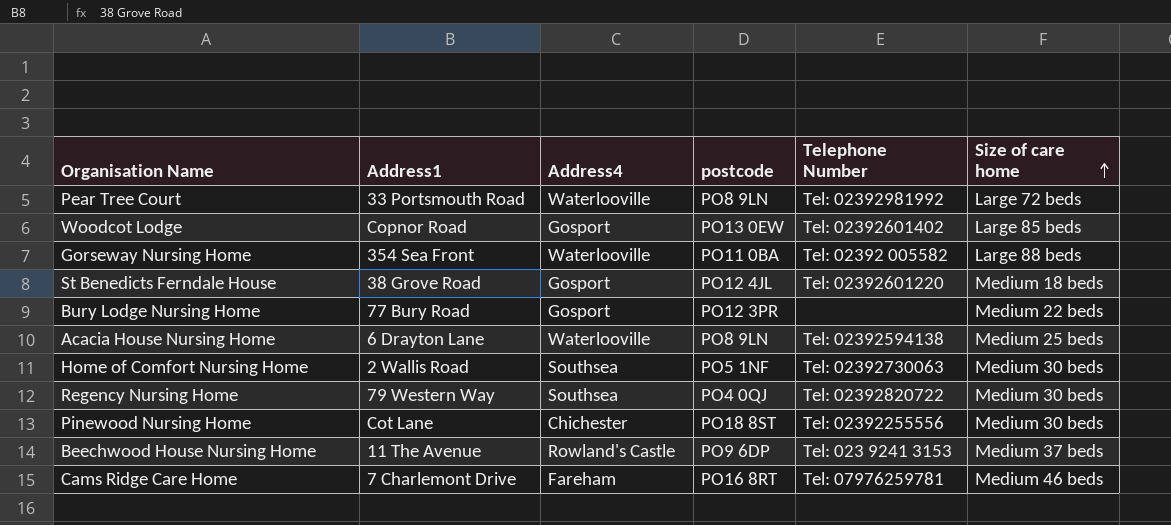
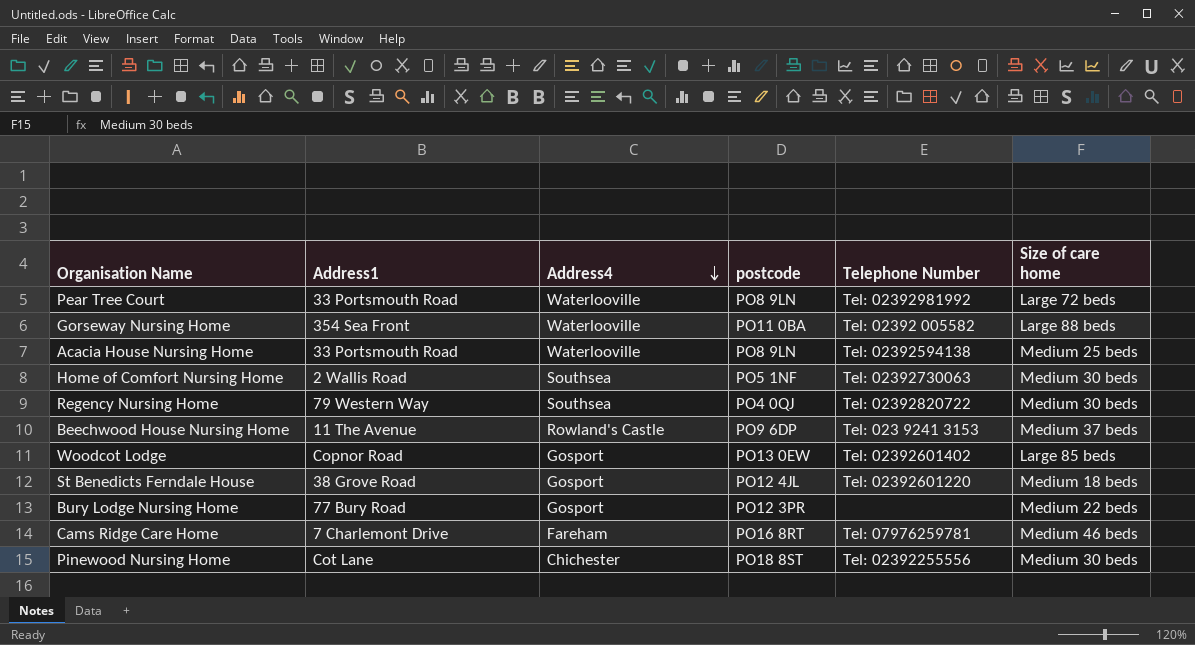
row order: Size of care home ascending -> Address4 descending
Acacia House Nursing Home | Address1: 6 Drayton Lane -> 33 Portsmouth Road

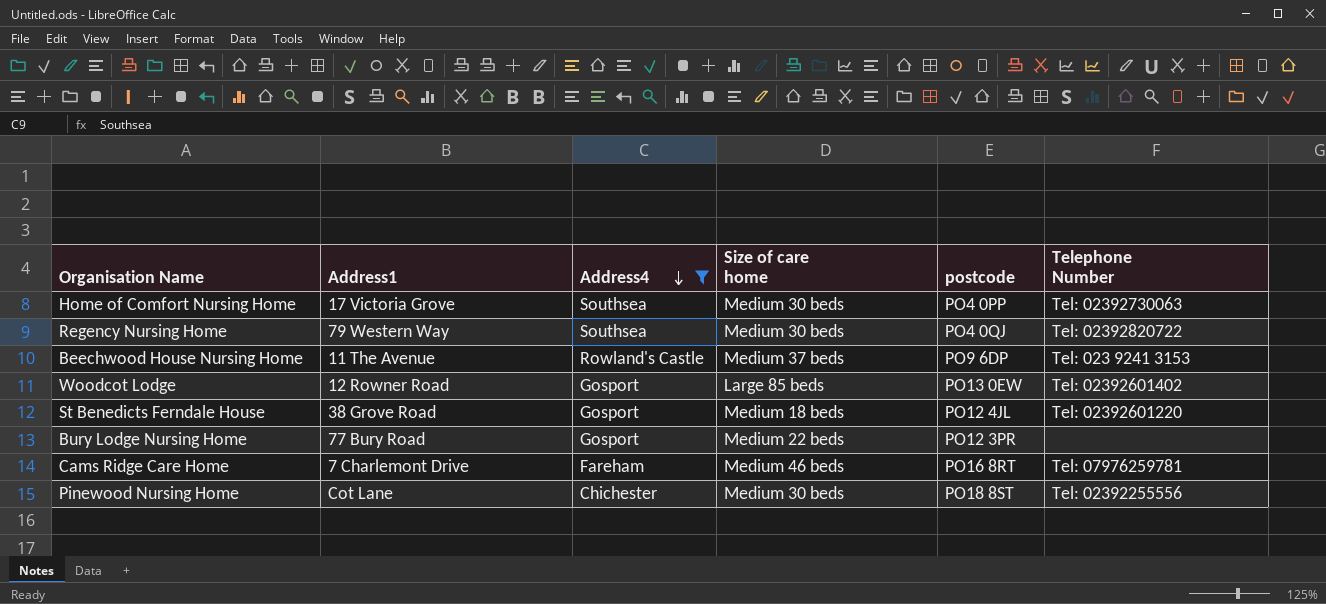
filter: none -> Address4 != Waterlooville
column Size of care home | position: 6 -> 4
Home of Comfort Nursing Home | Address1: 2 Wallis Road -> 17 Victoria Grove
Home of Comfort Nursing Home | postcode: PO5 1NF -> PO4 0PP
Woodcot Lodge | Address1: Copnor Road -> 12 Rowner Road

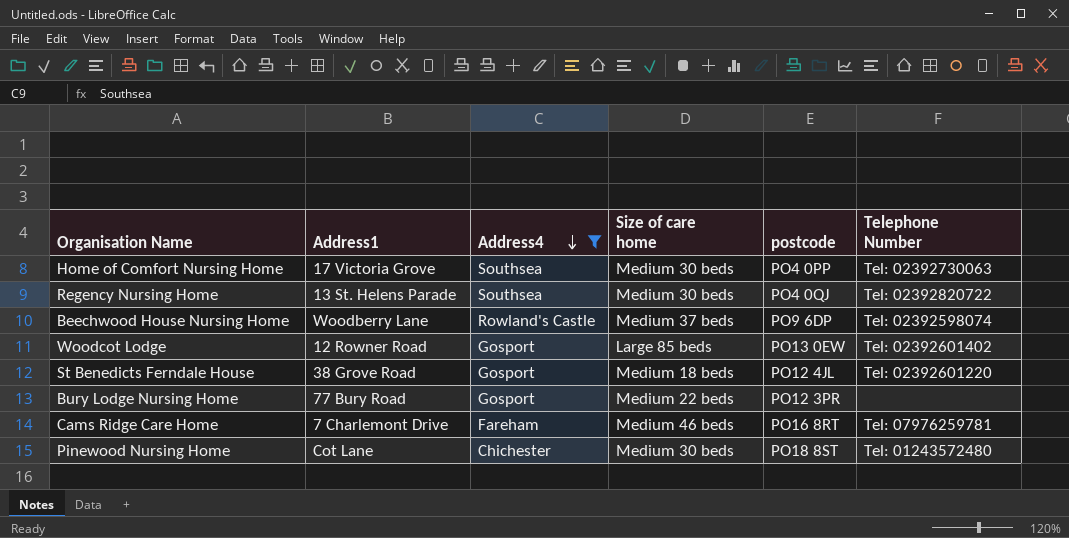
Regency Nursing Home | Address1: 79 Western Way -> 13 St. Helens Parade
Beechwood House Nursing Home | Address1: 11 The Avenue -> Woodberry Lane
Beechwood House Nursing Home | Telephone Number: Tel: 023 9241 3153 -> Tel: 02392598074
Pinewood Nursing Home | Telephone Number: Tel: 02392255556 -> Tel: 01243572480

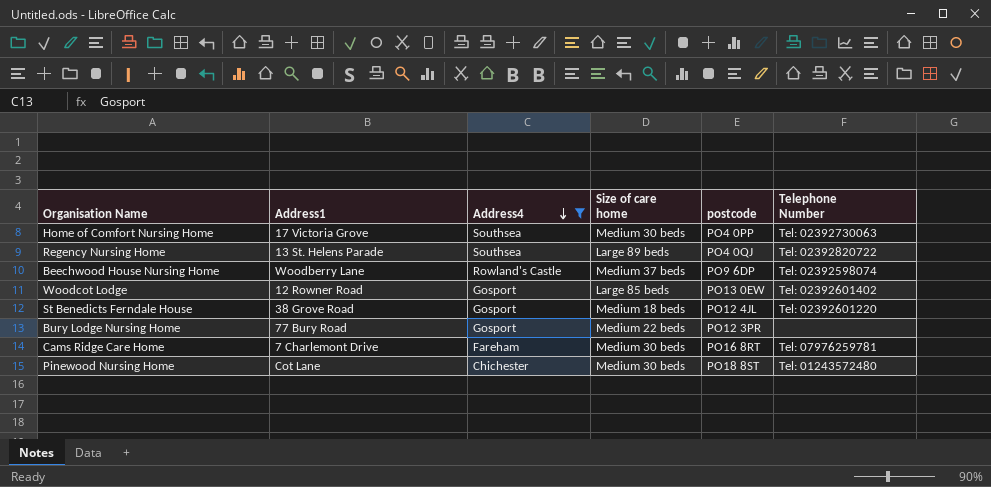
Regency Nursing Home | Size of care home: Medium 30 beds -> Large 89 beds
Cams Ridge Care Home | Size of care home: Medium 46 beds -> Medium 30 beds

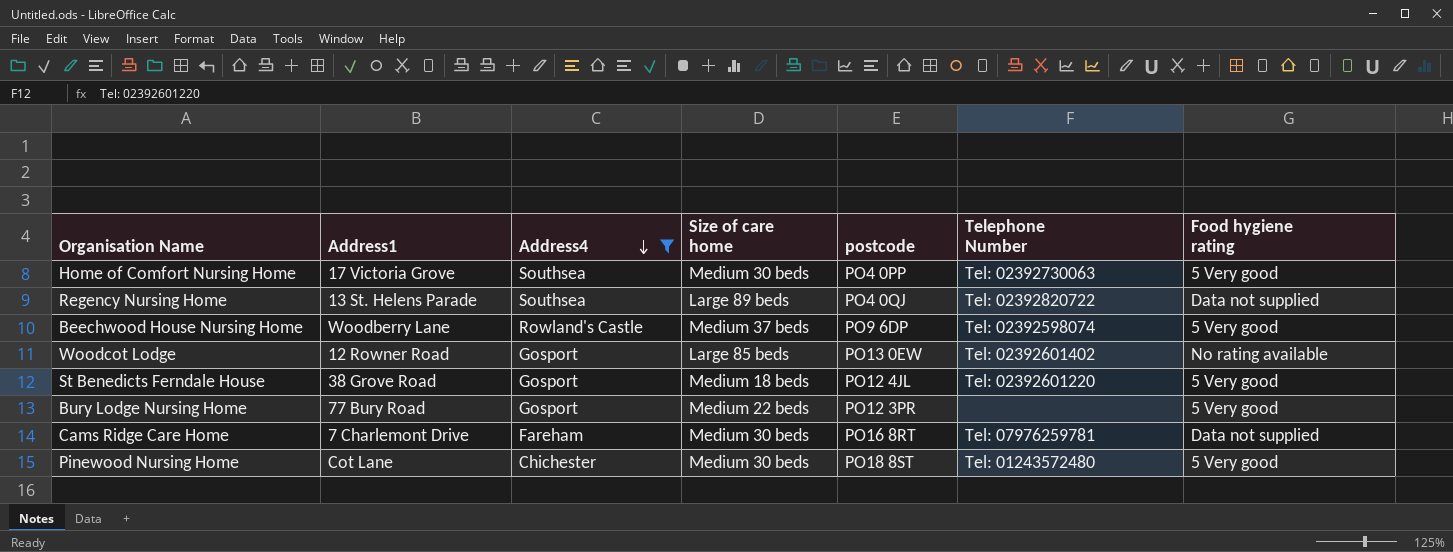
column Food hygiene rating | position: none -> 7

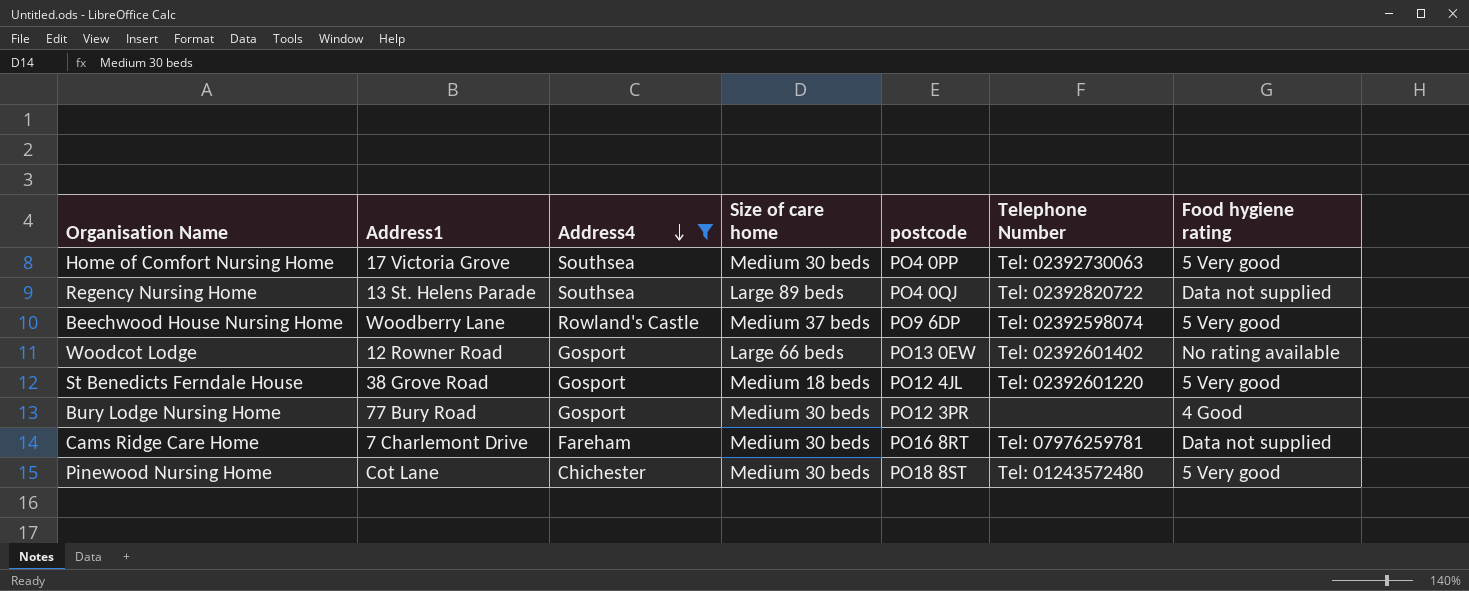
Woodcot Lodge | Size of care home: Large 85 beds -> Large 66 beds
Bury Lodge Nursing Home | Size of care home: Medium 22 beds -> Medium 30 beds
Bury Lodge Nursing Home | Food hygiene rating: 5 Very good -> 4 Good

